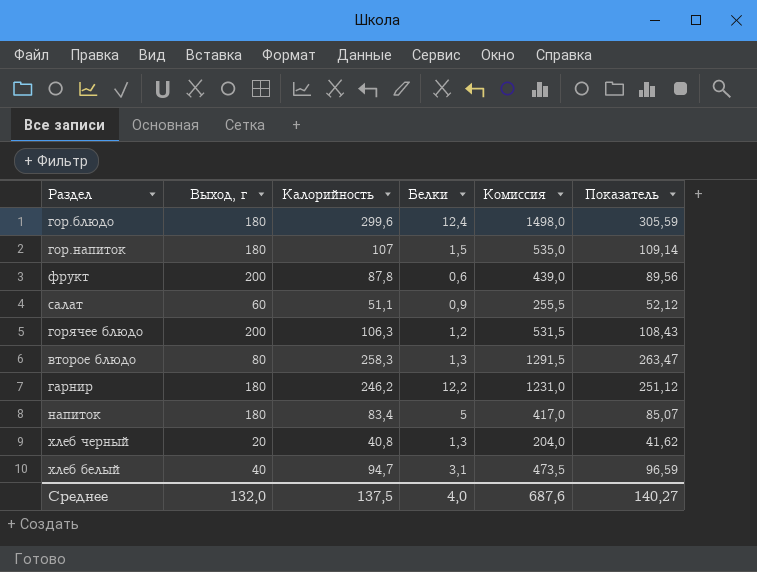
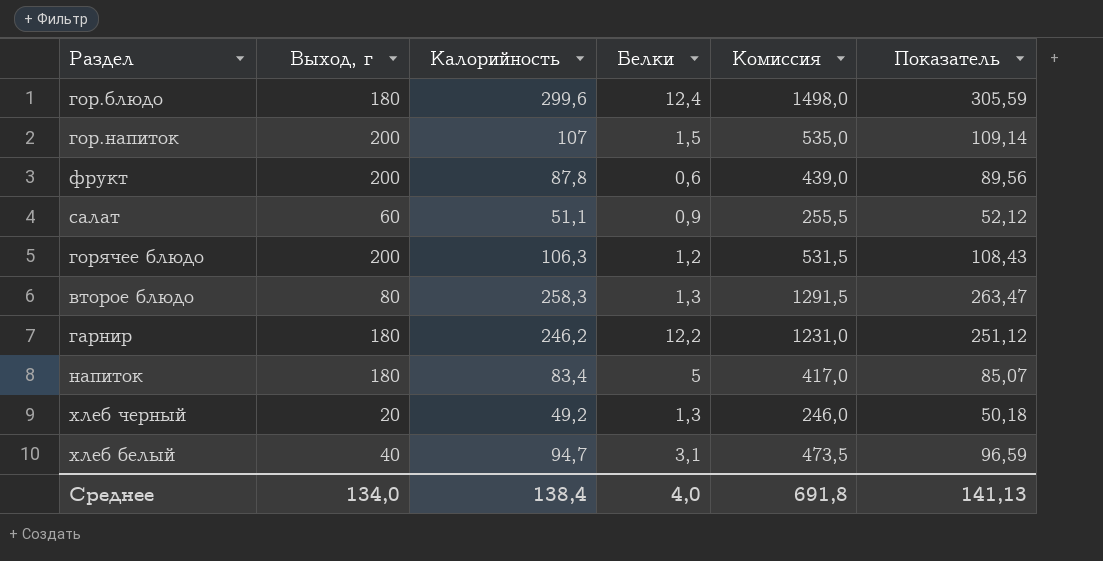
гор.напиток | Выход, г: 180 -> 200
хлеб черный | Калорийность: 40,8 -> 49,2
хлеб черный | Комиссия: 204,0 -> 246,0
хлеб черный | Показатель: 41,62 -> 50,18
Среднее | Выход, г: 132,0 -> 134,0
Среднее | Калорийность: 137,5 -> 138,4
Среднее | Комиссия: 687,6 -> 691,8
Среднее | Показатель: 140,27 -> 141,13

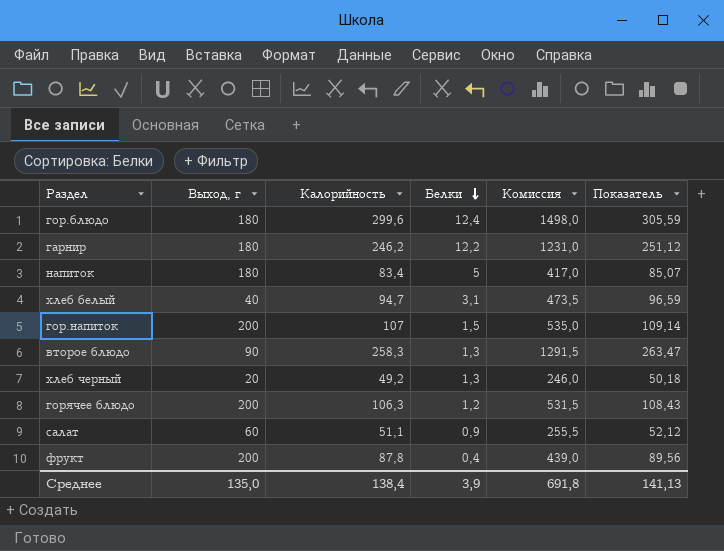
row order: none -> Белки descending
второе блюдо | Выход, г: 80 -> 90
фрукт | Белки: 0,6 -> 0,4
Среднее | Выход, г: 134,0 -> 135,0
Среднее | Белки: 4,0 -> 3,9

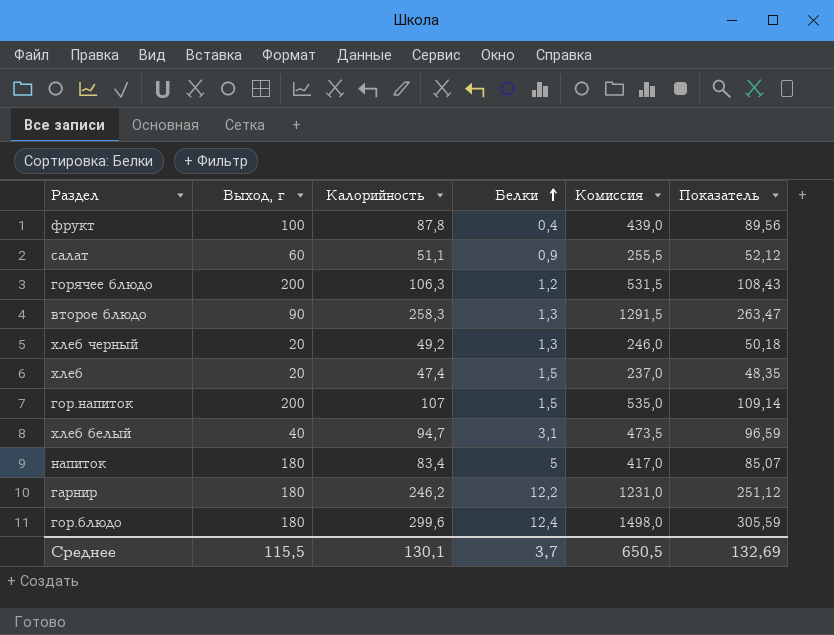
row order: Белки descending -> Белки ascending
фрукт | Выход, г: 200 -> 100
row хлеб: none -> 20 | 47,4 | 1,5 | 237,0 | 48,35
Среднее | Выход, г: 135,0 -> 115,5
Среднее | Калорийность: 138,4 -> 130,1
Среднее | Белки: 3,9 -> 3,7
Среднее | Комиссия: 691,8 -> 650,5
Среднее | Показатель: 141,13 -> 132,69

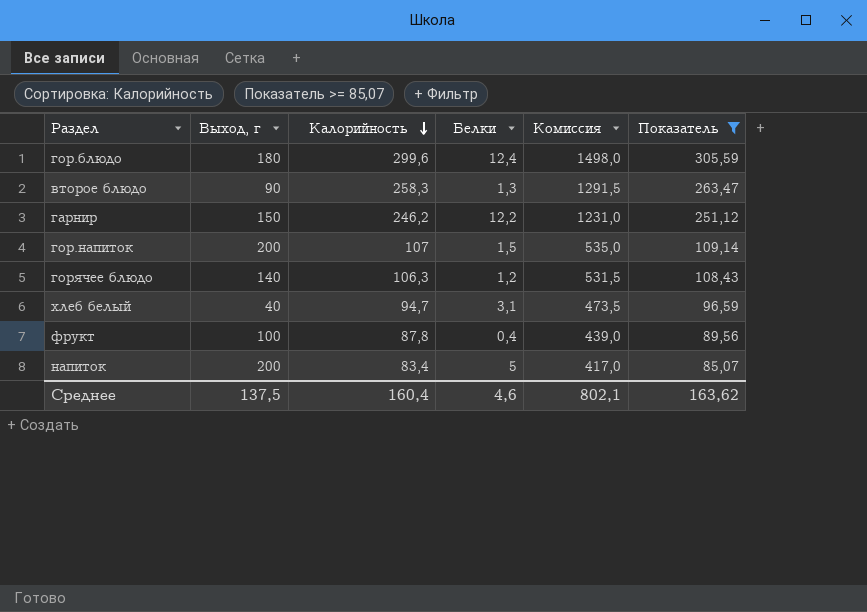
filter: none -> Показатель >= 85,07
row order: Белки ascending -> Калорийность descending
гарнир | Выход, г: 180 -> 150
горячее блюдо | Выход, г: 200 -> 140
напиток | Выход, г: 180 -> 200
Среднее | Выход, г: 115,5 -> 137,5
Среднее | Калорийность: 130,1 -> 160,4
Среднее | Белки: 3,7 -> 4,6
Среднее | Комиссия: 650,5 -> 802,1
Среднее | Показатель: 132,69 -> 163,62

